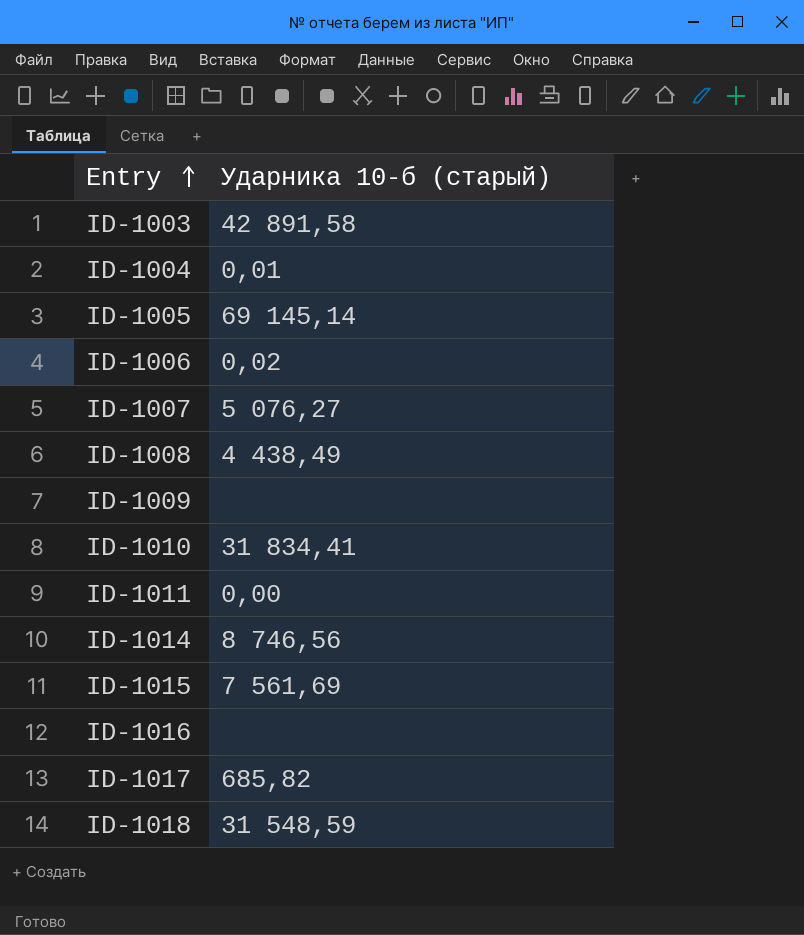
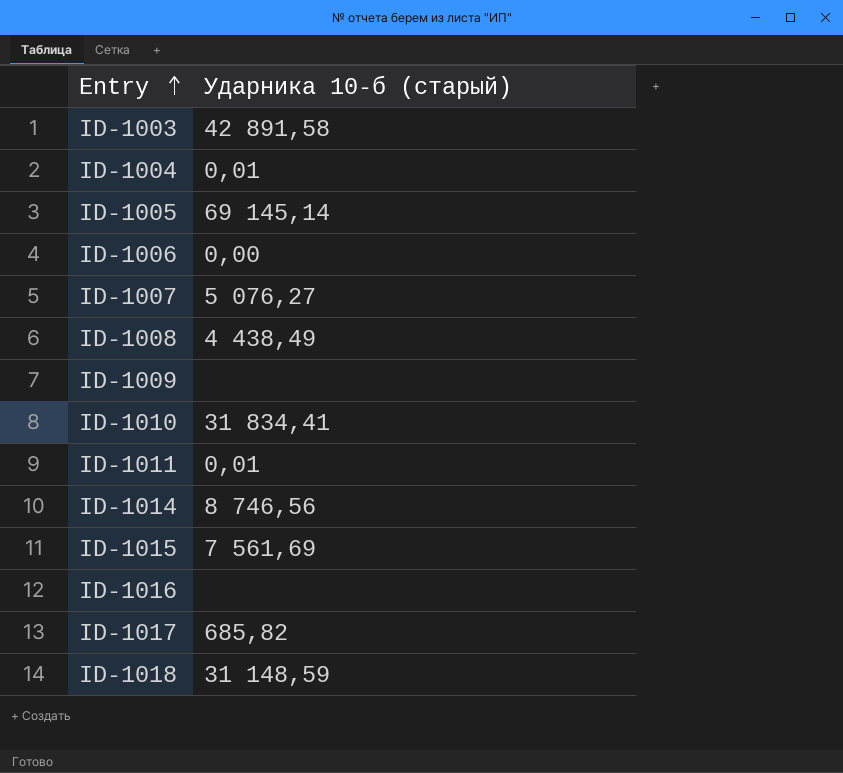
ID-1006 | Ударника 10-б (старый): 0,02 -> 0,00
ID-1011 | Ударника 10-б (старый): 0,00 -> 0,01
ID-1018 | Ударника 10-б (старый): 31 548,59 -> 31 148,59

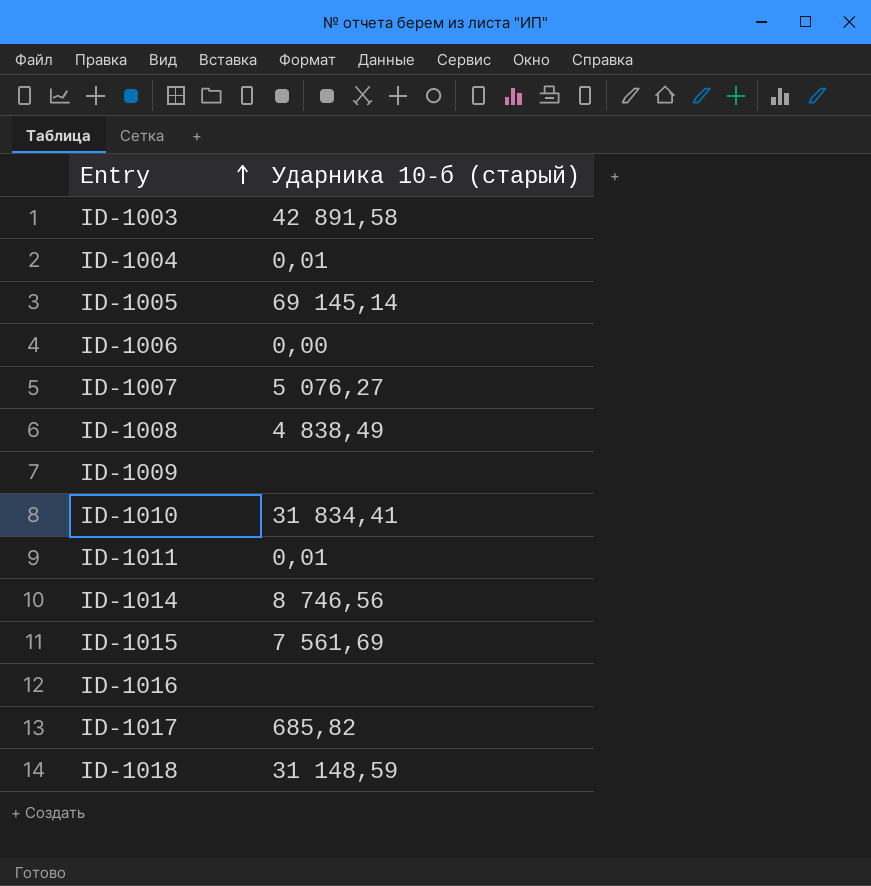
ID-1008 | Ударника 10-б (старый): 4 438,49 -> 4 838,49

